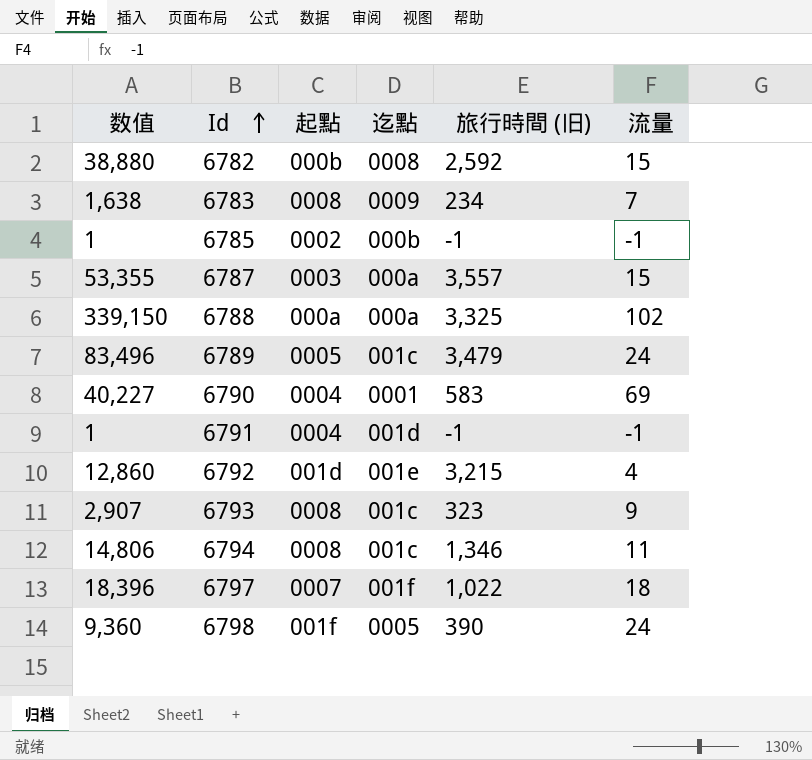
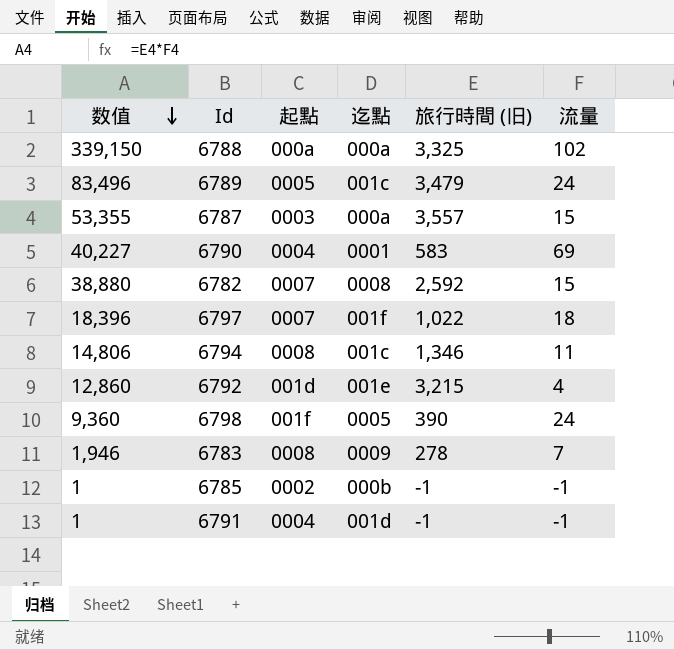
row order: Id ascending -> 数值 descending
row 6793: 2,907 | 0008 | 001c | 323 | 9 -> none
6782 | 起點: 000b -> 0007
6783 | 数值: 1,638 -> 1,946
6783 | 旅行時間 (旧): 234 -> 278

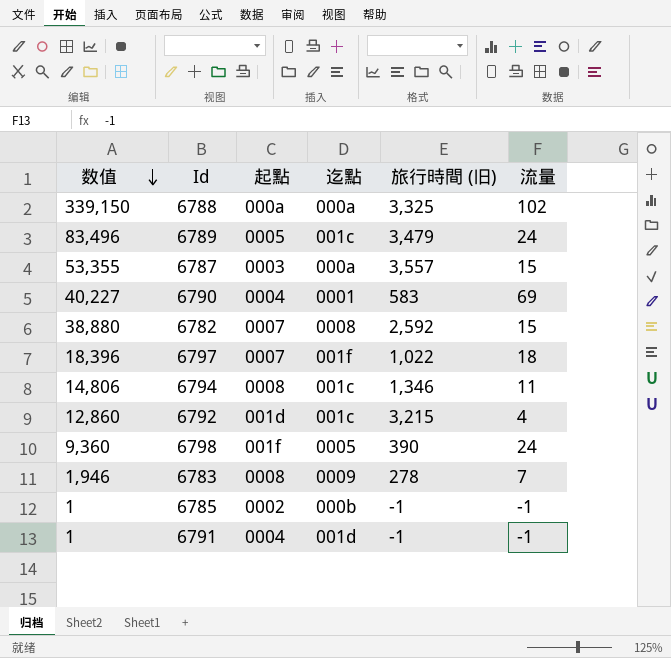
6792 | 迄點: 001e -> 001c

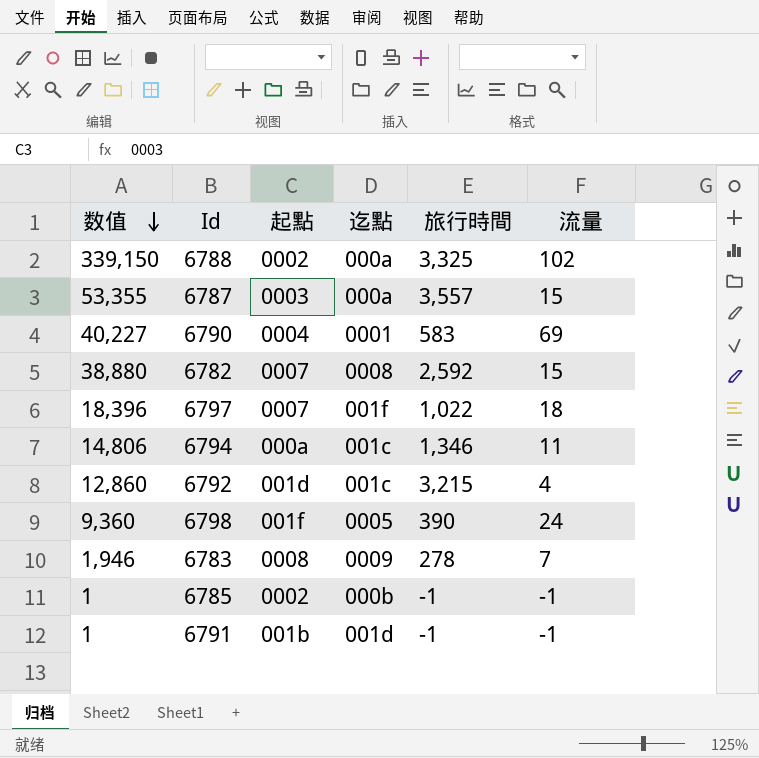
column name: 旅行時間 (旧) -> 旅行時間
row 6789: 83,496 | 0005 | 001c | 3,479 | 24 -> none
6788 | 起點: 000a -> 0002
6794 | 起點: 0008 -> 000a
6791 | 起點: 0004 -> 001b

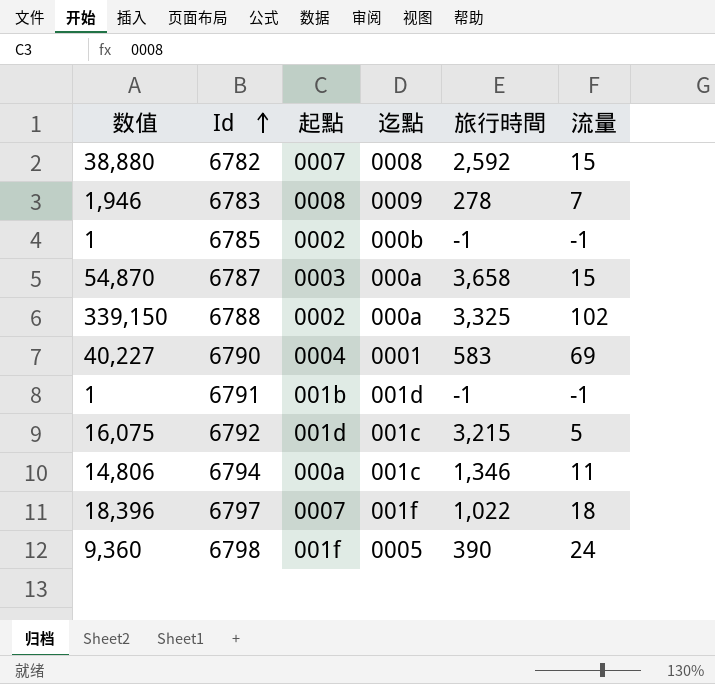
row order: 数值 descending -> Id ascending
6787 | 数值: 53,355 -> 54,870
6787 | 旅行時間: 3,557 -> 3,658
6792 | 数值: 12,860 -> 16,075
6792 | 流量: 4 -> 5

